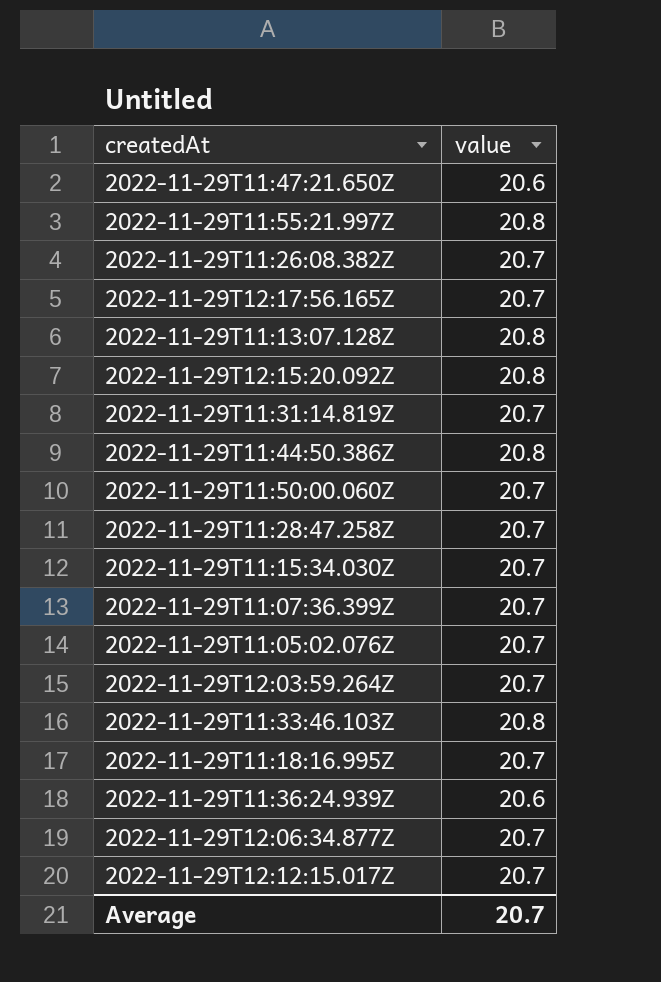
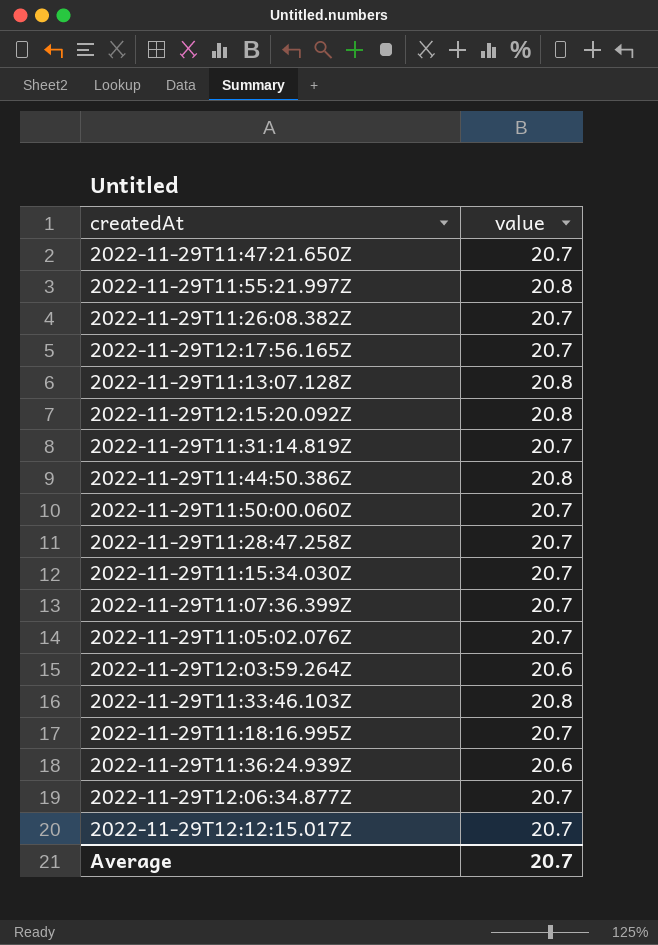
2022-11-29T11:47:21.650Z | value: 20.6 -> 20.7
2022-11-29T12:03:59.264Z | value: 20.7 -> 20.6

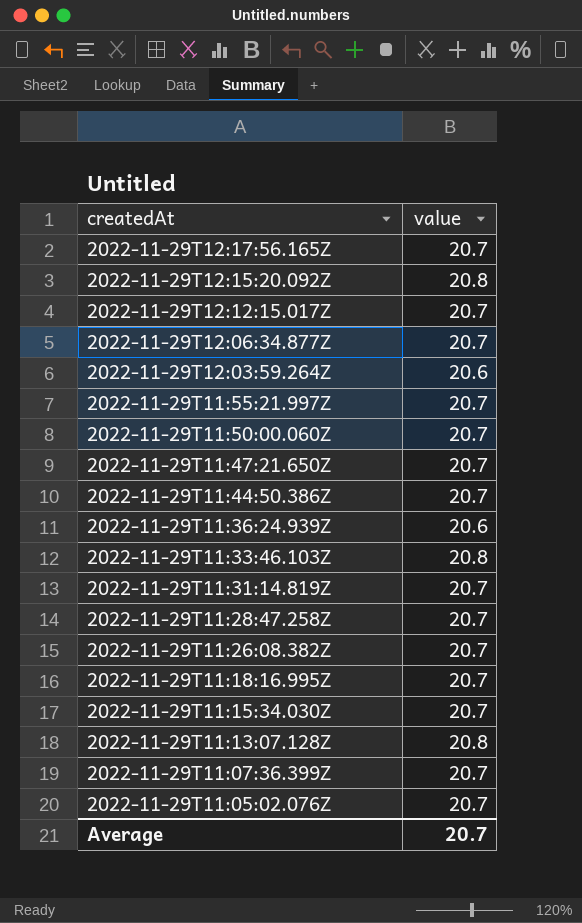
row order: none -> createdAt descending
2022-11-29T11:55:21.997Z | value: 20.8 -> 20.7
2022-11-29T11:44:50.386Z | value: 20.8 -> 20.7

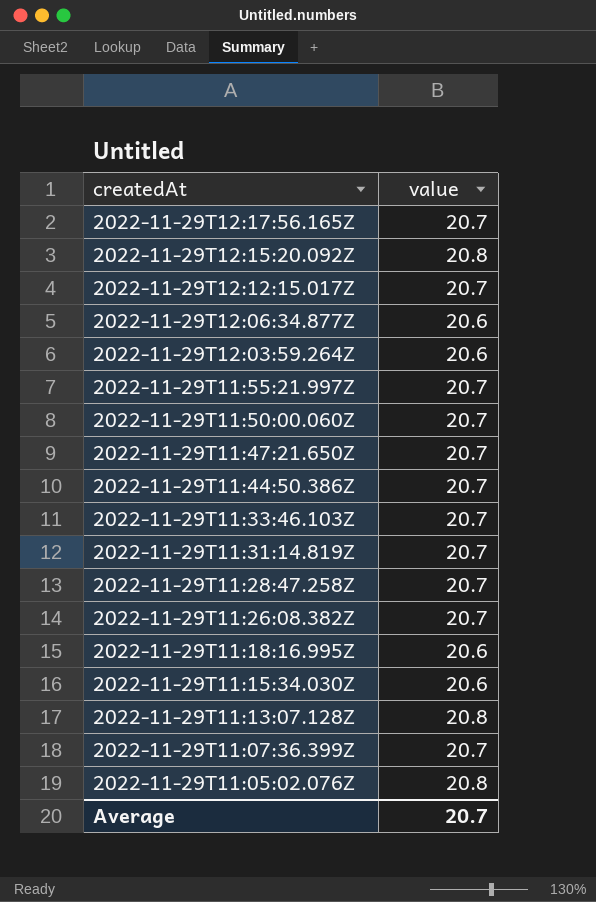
row 2022-11-29T11:36:24.939Z: 20.6 -> none
2022-11-29T12:06:34.877Z | value: 20.7 -> 20.6
2022-11-29T11:33:46.103Z | value: 20.8 -> 20.7
2022-11-29T11:18:16.995Z | value: 20.7 -> 20.6
2022-11-29T11:15:34.030Z | value: 20.7 -> 20.6
2022-11-29T11:05:02.076Z | value: 20.7 -> 20.8

